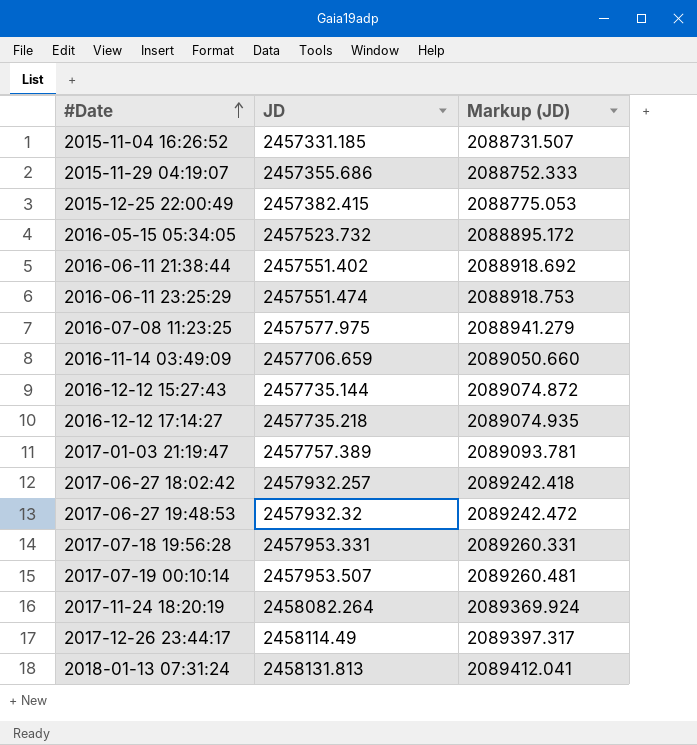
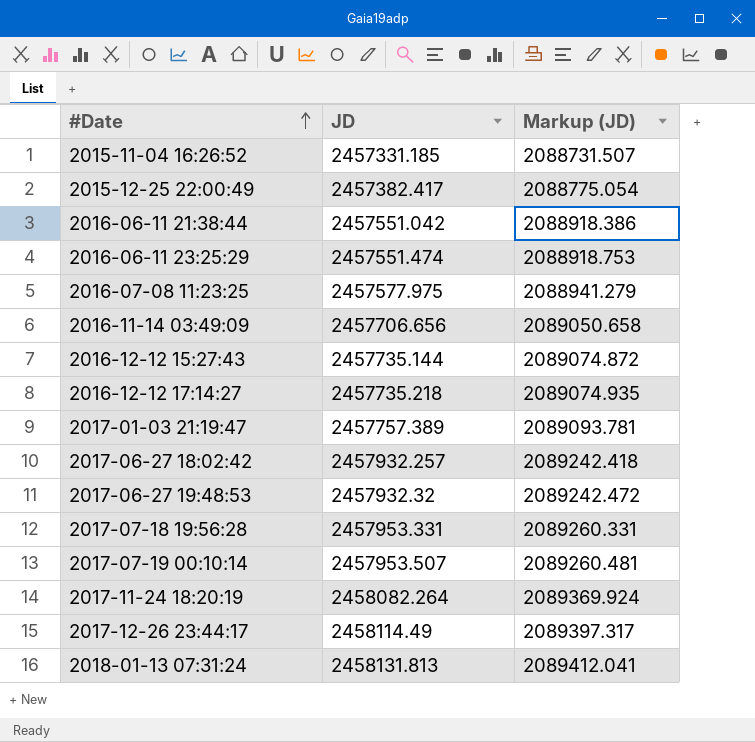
row 2015-11-29 04:19:07: 2457355.686 | 2088752.333 -> none
row 2016-05-15 05:34:05: 2457523.732 | 2088895.172 -> none
2015-12-25 22:00:49 | JD: 2457382.415 -> 2457382.417
2015-12-25 22:00:49 | Markup (JD): 2088775.053 -> 2088775.054
2016-06-11 21:38:44 | JD: 2457551.402 -> 2457551.042
2016-06-11 21:38:44 | Markup (JD): 2088918.692 -> 2088918.386
2016-11-14 03:49:09 | JD: 2457706.659 -> 2457706.656
2016-11-14 03:49:09 | Markup (JD): 2089050.660 -> 2089050.658

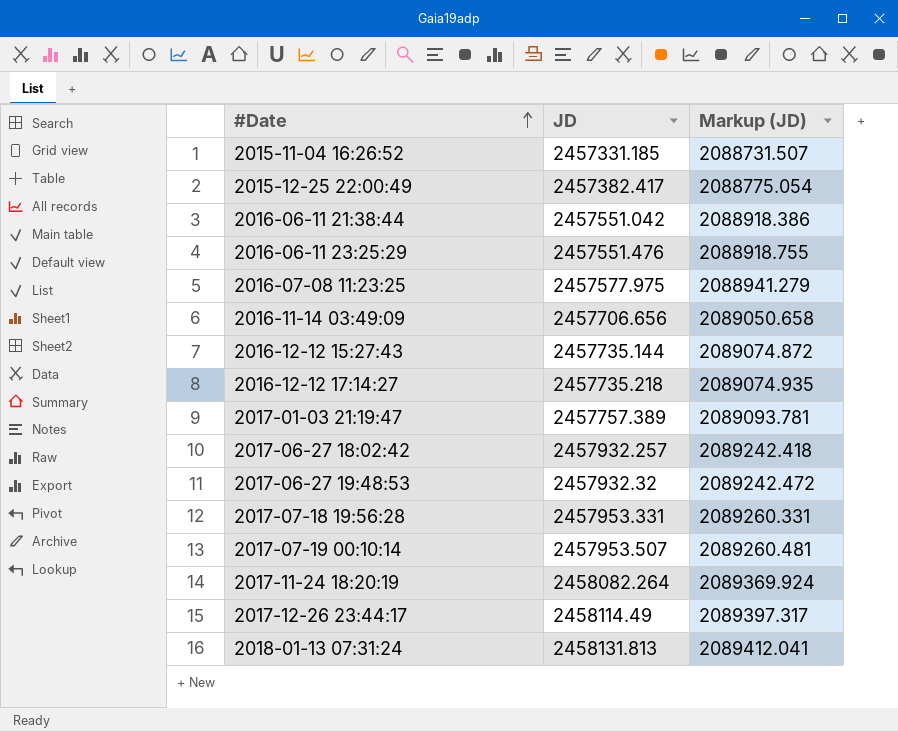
2016-06-11 23:25:29 | JD: 2457551.474 -> 2457551.476
2016-06-11 23:25:29 | Markup (JD): 2088918.753 -> 2088918.755

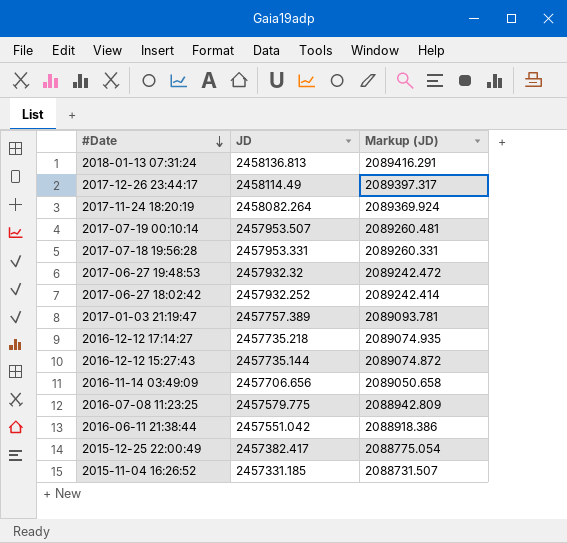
row order: #Date ascending -> #Date descending
row 2016-06-11 23:25:29: 2457551.476 | 2088918.755 -> none
2018-01-13 07:31:24 | JD: 2458131.813 -> 2458136.813
2018-01-13 07:31:24 | Markup (JD): 2089412.041 -> 2089416.291
2017-06-27 18:02:42 | JD: 2457932.257 -> 2457932.252
2017-06-27 18:02:42 | Markup (JD): 2089242.418 -> 2089242.414
2016-07-08 11:23:25 | JD: 2457577.975 -> 2457579.775
2016-07-08 11:23:25 | Markup (JD): 2088941.279 -> 2088942.809

